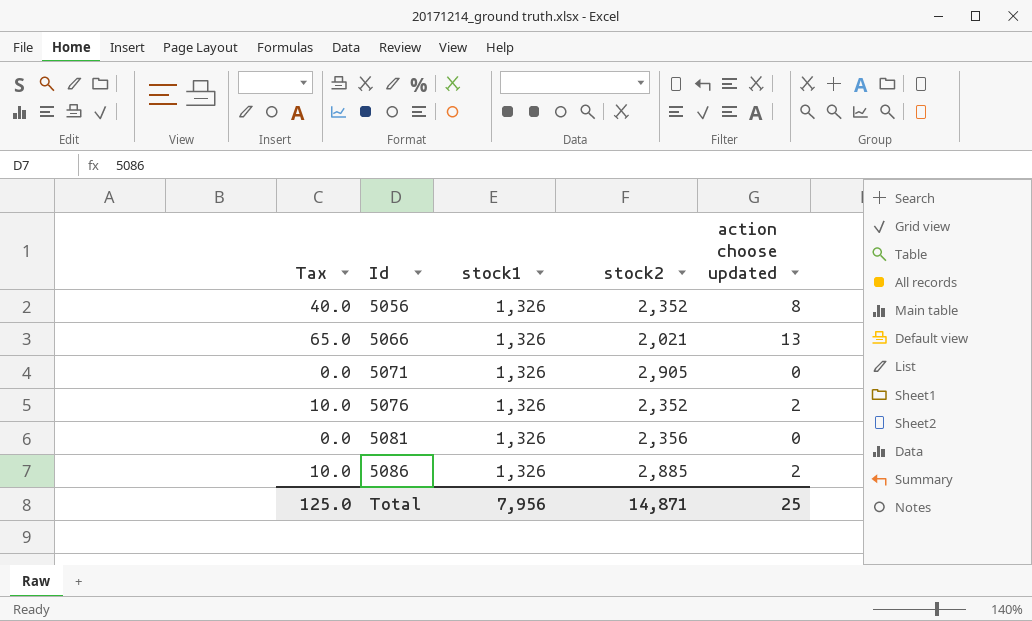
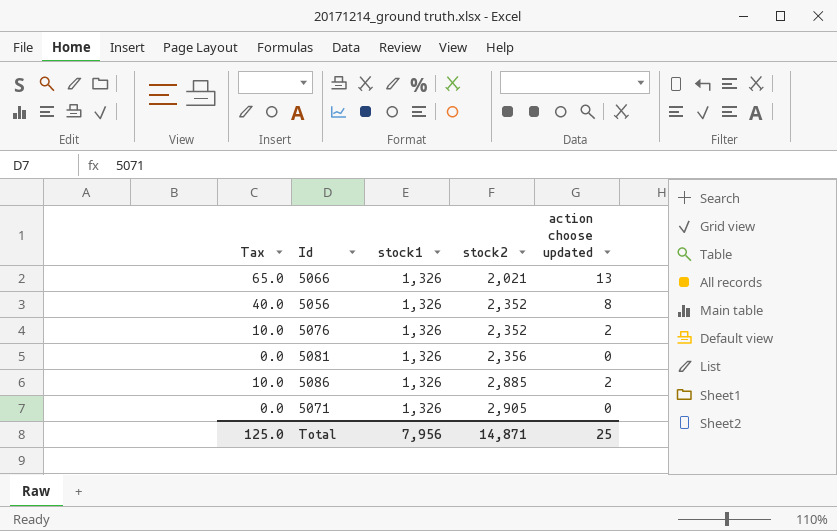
row order: Id ascending -> stock2 ascending

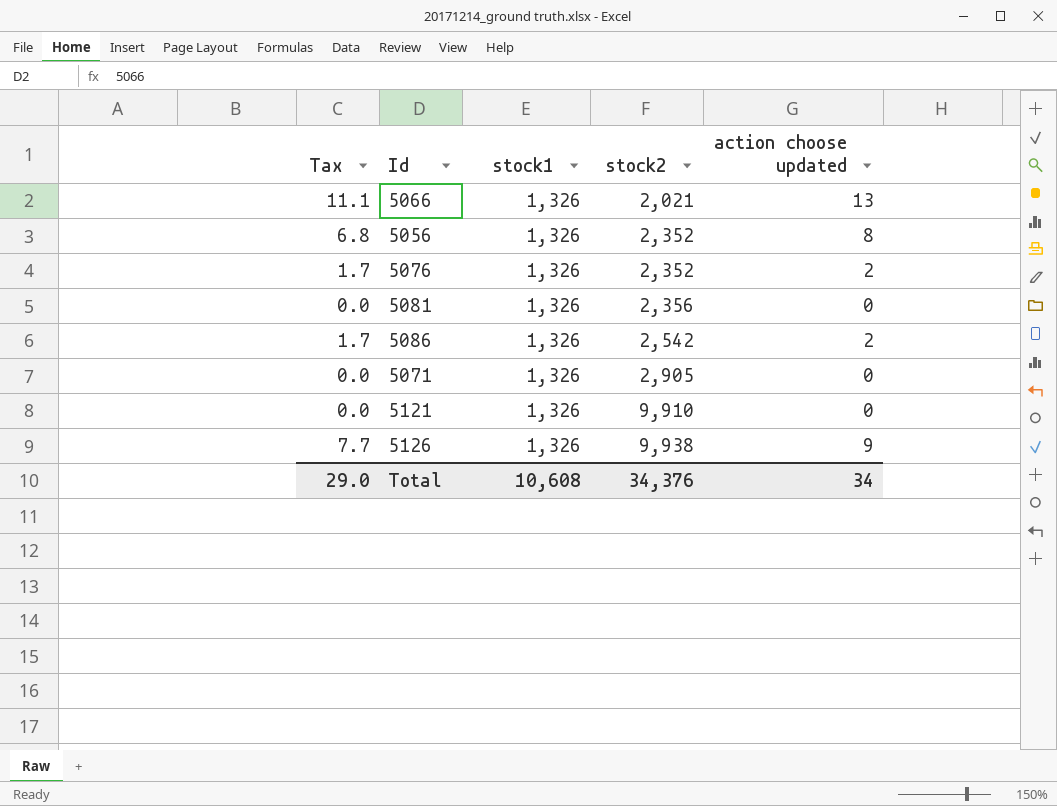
column Tax | formula: [action choose updated] * 5 -> [action choose updated] * 0.85
5086 | stock2: 2,885 -> 2,542
row 5121: none -> 0.0 | 1,326 | 9,910 | 0
row 5126: none -> 7.7 | 1,326 | 9,938 | 9
Total | Tax: 125.0 -> 29.0
Total | stock1: 7,956 -> 10,608
Total | stock2: 14,871 -> 34,376
Total | action choose updated: 25 -> 34

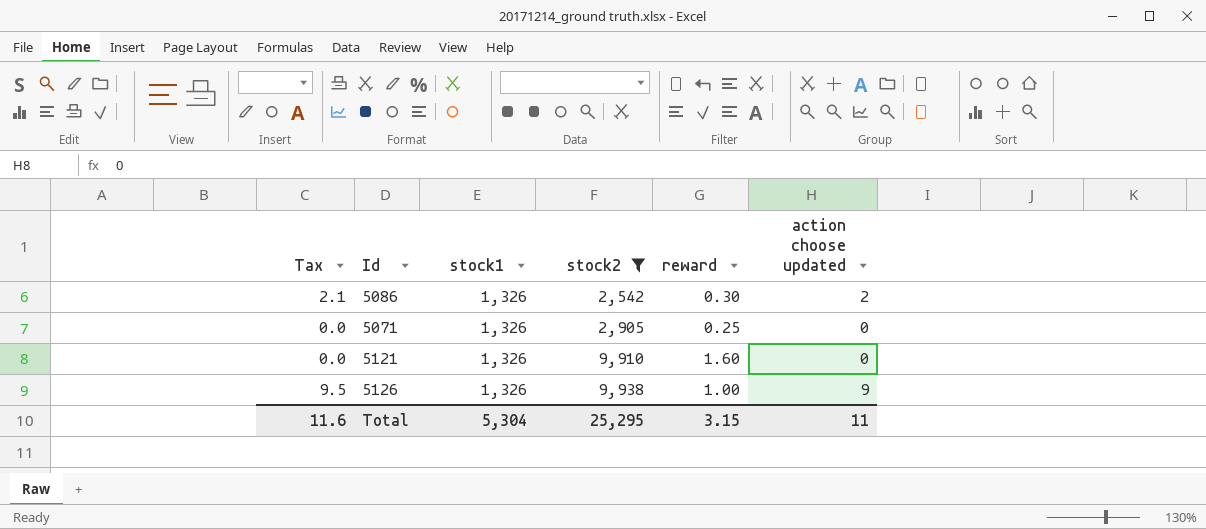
filter: none -> stock2 >= 2,542
column Tax | formula: [action choose updated] * 0.85 -> [action choose updated] * 1.05
column reward | position: none -> 5
Total | Tax: 29.0 -> 11.6
Total | stock1: 10,608 -> 5,304
Total | stock2: 34,376 -> 25,295
Total | action choose updated: 34 -> 11

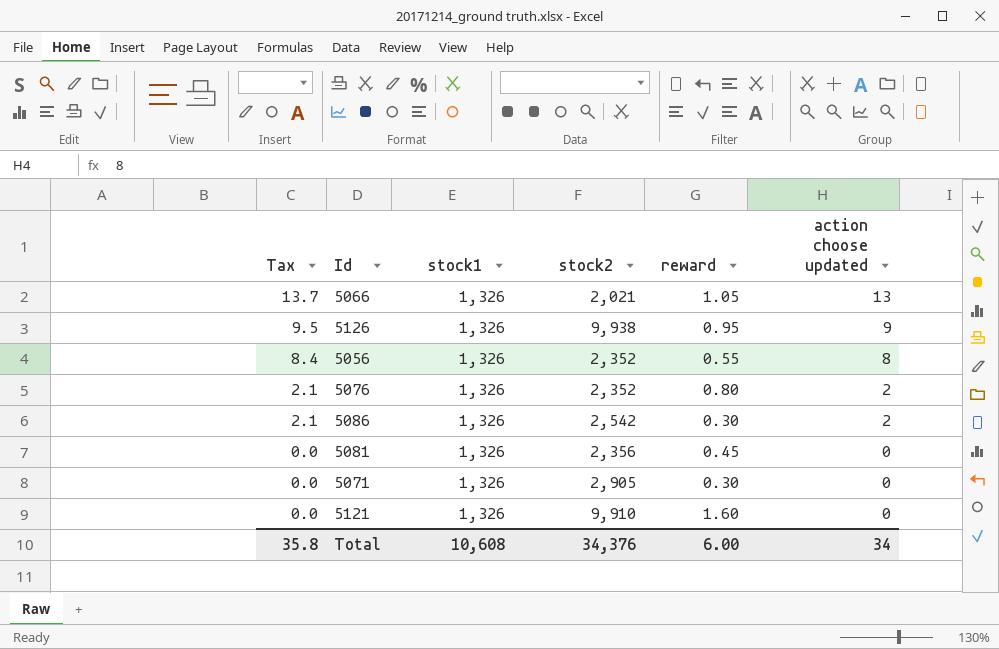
filter: stock2 >= 2,542 -> none
row order: stock2 ascending -> Tax descending
5126 | reward: 1.00 -> 0.95
5071 | reward: 0.25 -> 0.30
Total | Tax: 11.6 -> 35.8
Total | stock1: 5,304 -> 10,608
Total | stock2: 25,295 -> 34,376
Total | reward: 3.15 -> 6.00
Total | action choose updated: 11 -> 34

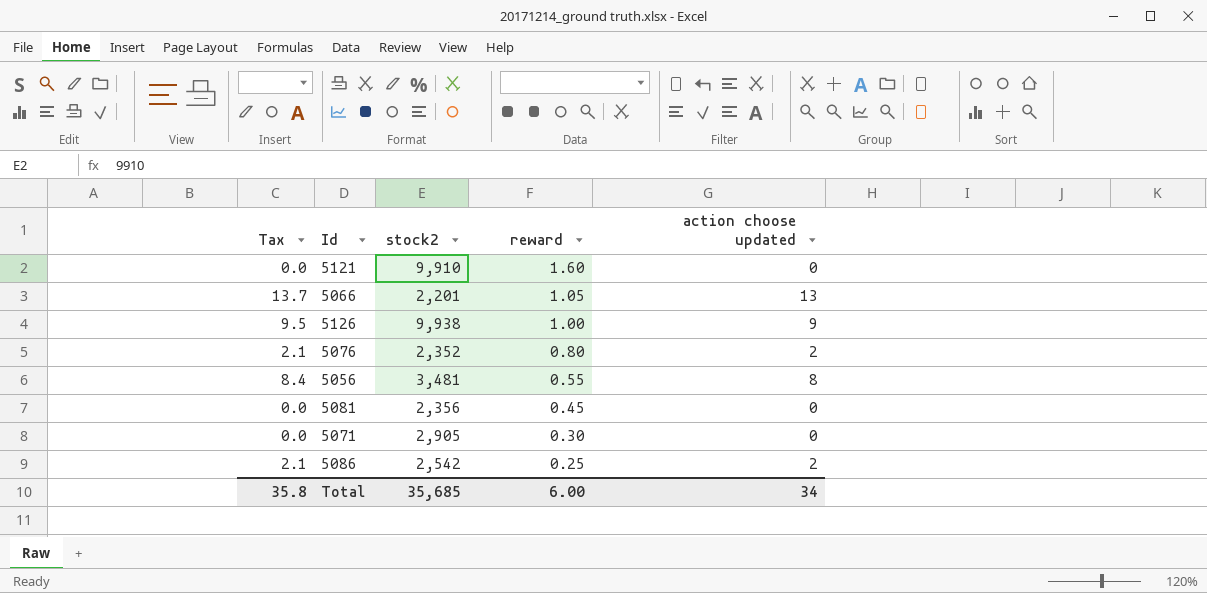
row order: Tax descending -> reward descending
column stock1 | position: 3 -> none
5066 | stock2: 2,021 -> 2,201
5126 | reward: 0.95 -> 1.00
5056 | stock2: 2,352 -> 3,481
5086 | reward: 0.30 -> 0.25
Total | stock2: 34,376 -> 35,685

